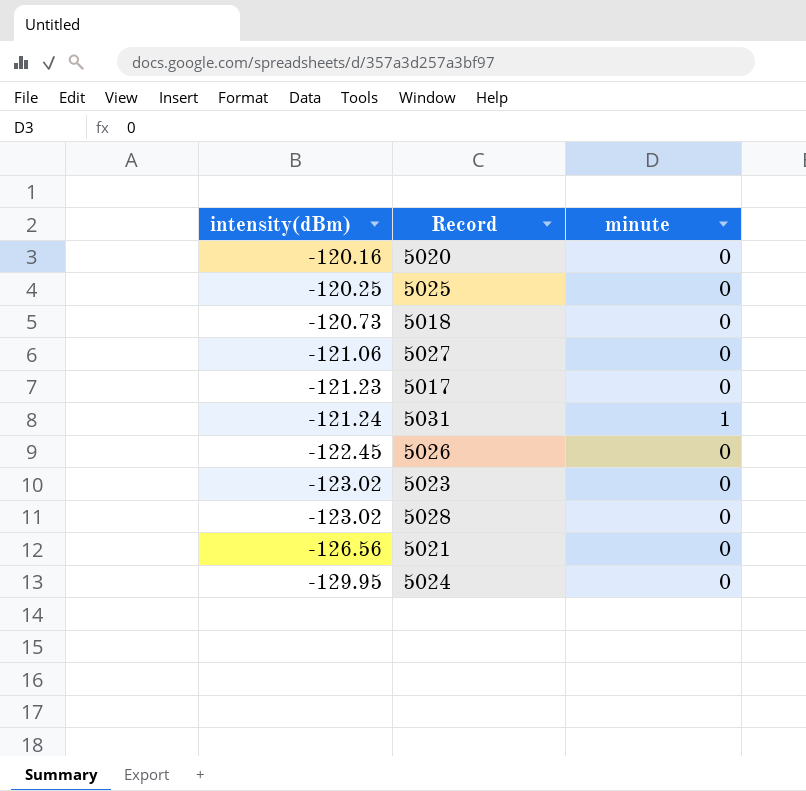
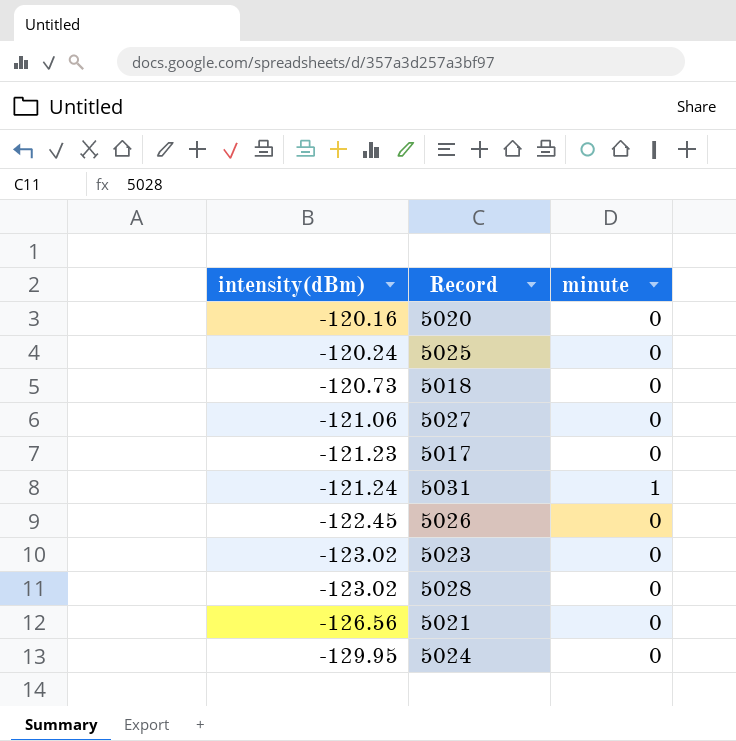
5025 | intensity(dBm): -120.25 -> -120.24

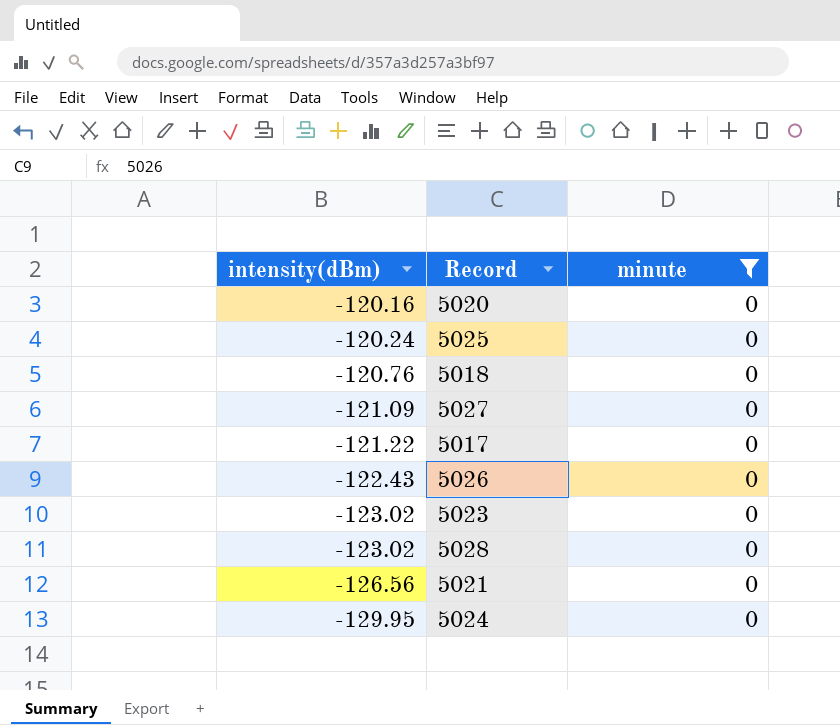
filter: none -> minute = 0
5018 | intensity(dBm): -120.73 -> -120.76
5027 | intensity(dBm): -121.06 -> -121.09
5017 | intensity(dBm): -121.23 -> -121.22
5026 | intensity(dBm): -122.45 -> -122.43

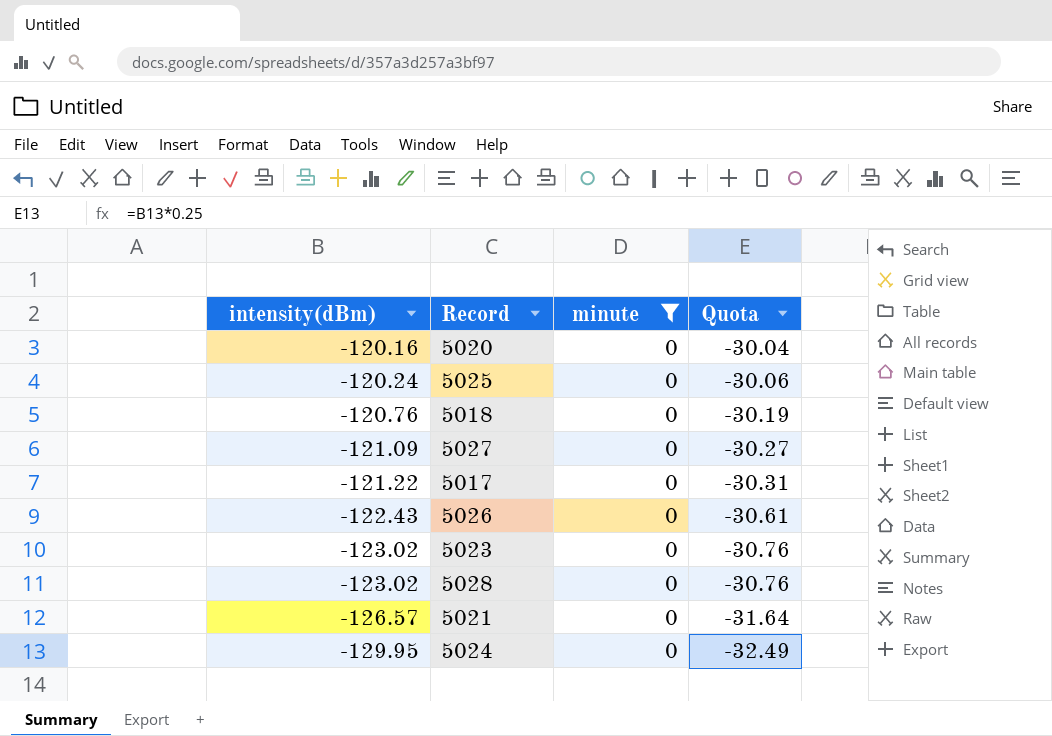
column Quota | formula: none -> [intensity(dBm)] * 0.25
5021 | intensity(dBm): -126.56 -> -126.57

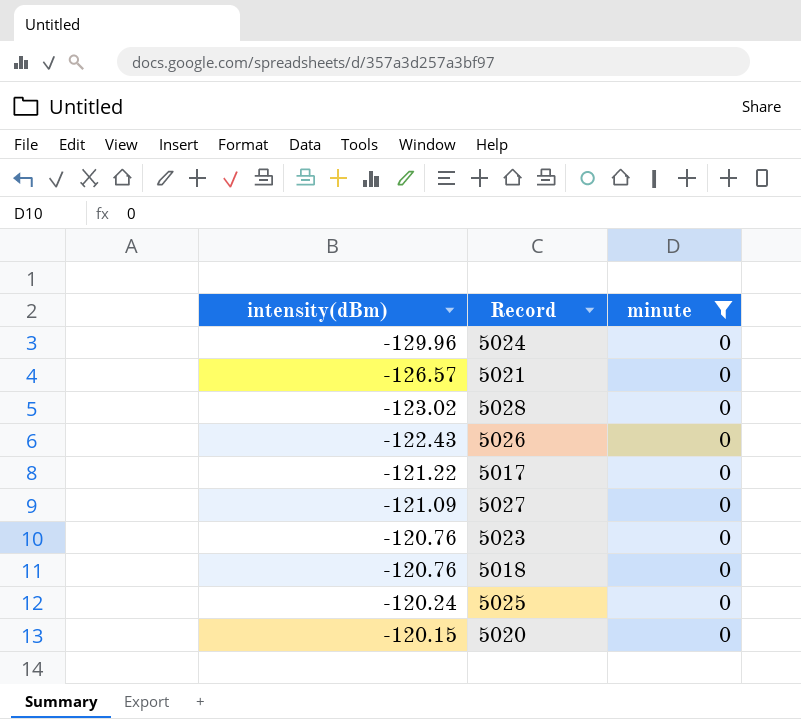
row order: intensity(dBm) descending -> intensity(dBm) ascending
column Quota | formula: [intensity(dBm)] * 0.25 -> none
5024 | intensity(dBm): -129.95 -> -129.96
5023 | intensity(dBm): -123.02 -> -120.76
5020 | intensity(dBm): -120.16 -> -120.15

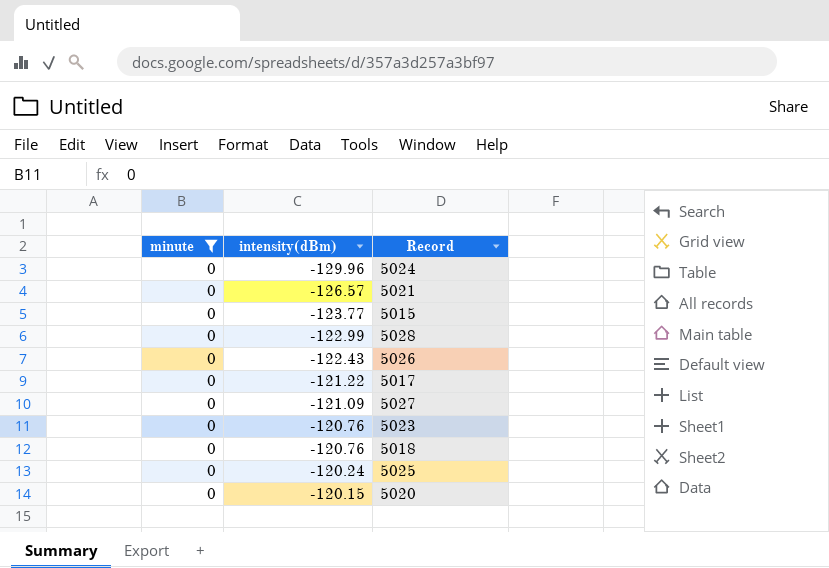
column minute | position: 3 -> 1
row 5015: none -> 0 | -123.77
5028 | intensity(dBm): -123.02 -> -122.99

